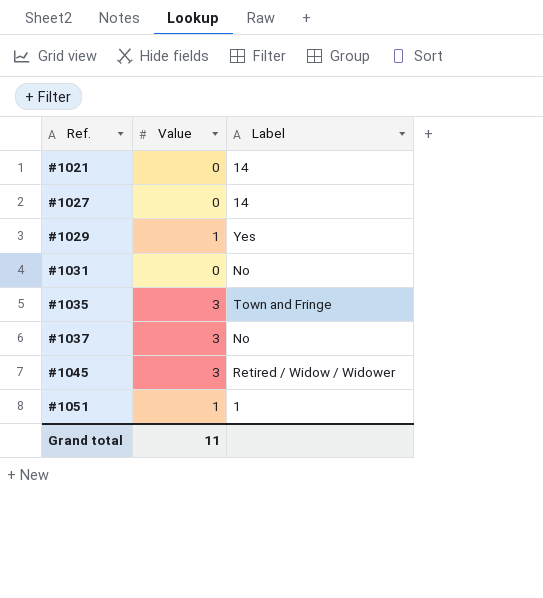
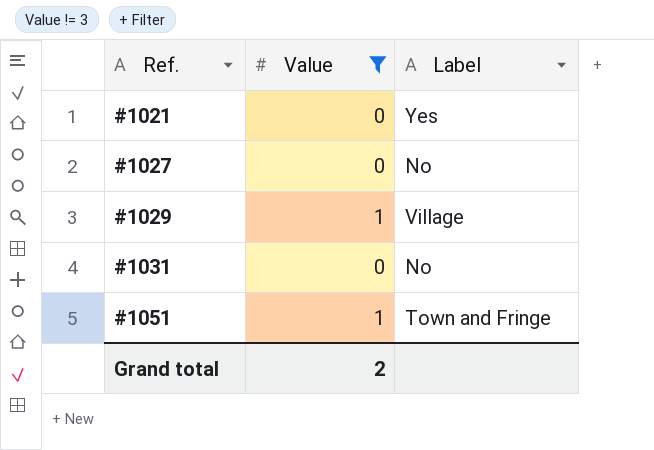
filter: none -> Value != 3
#1021 | Label: 14 -> Yes
#1027 | Label: 14 -> No
#1029 | Label: Yes -> Village
#1051 | Label: 1 -> Town and Fringe
Grand total | Value: 11 -> 2

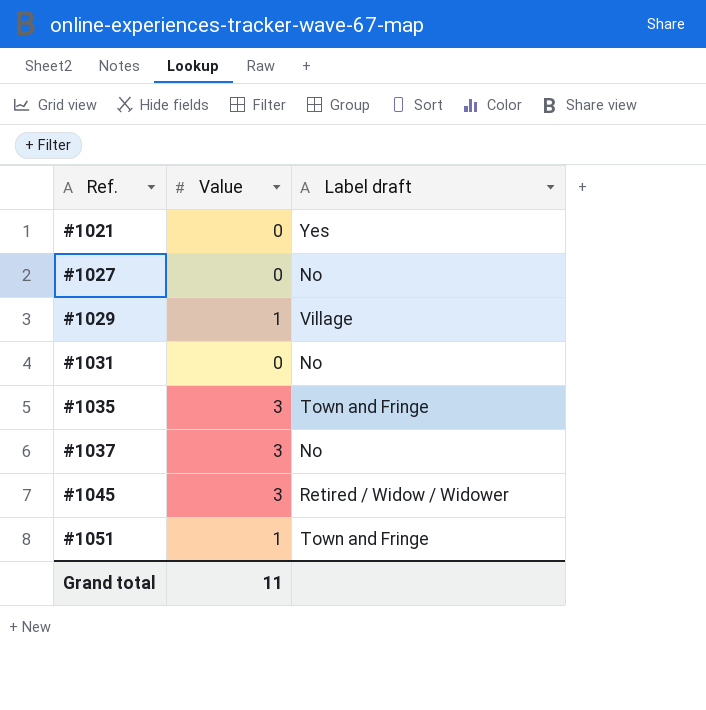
filter: Value != 3 -> none
column name: Label -> Label draft
Grand total | Value: 2 -> 11

